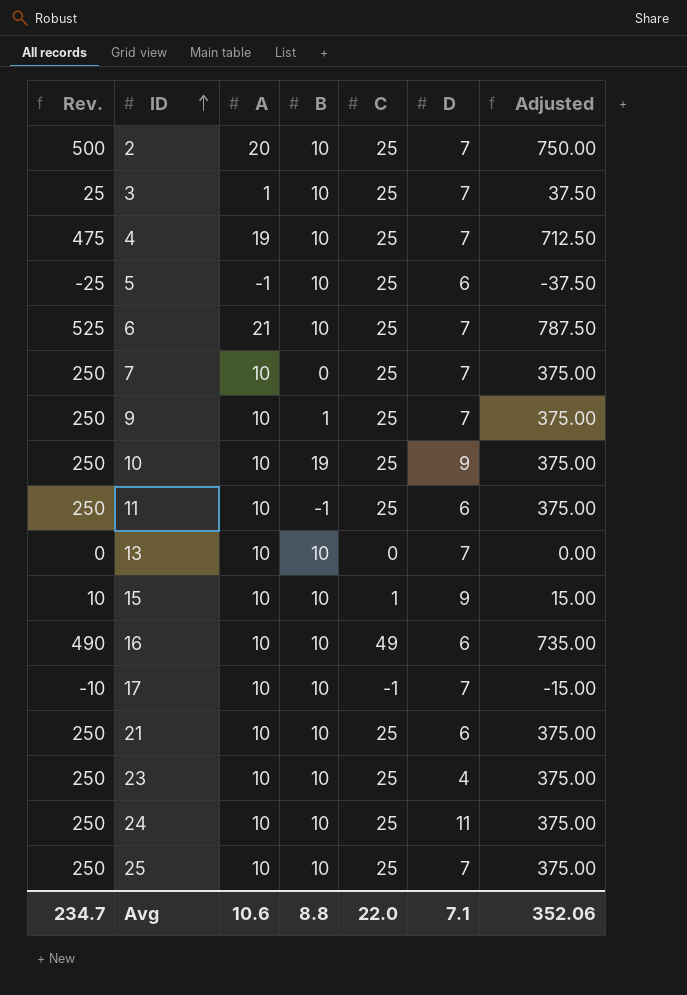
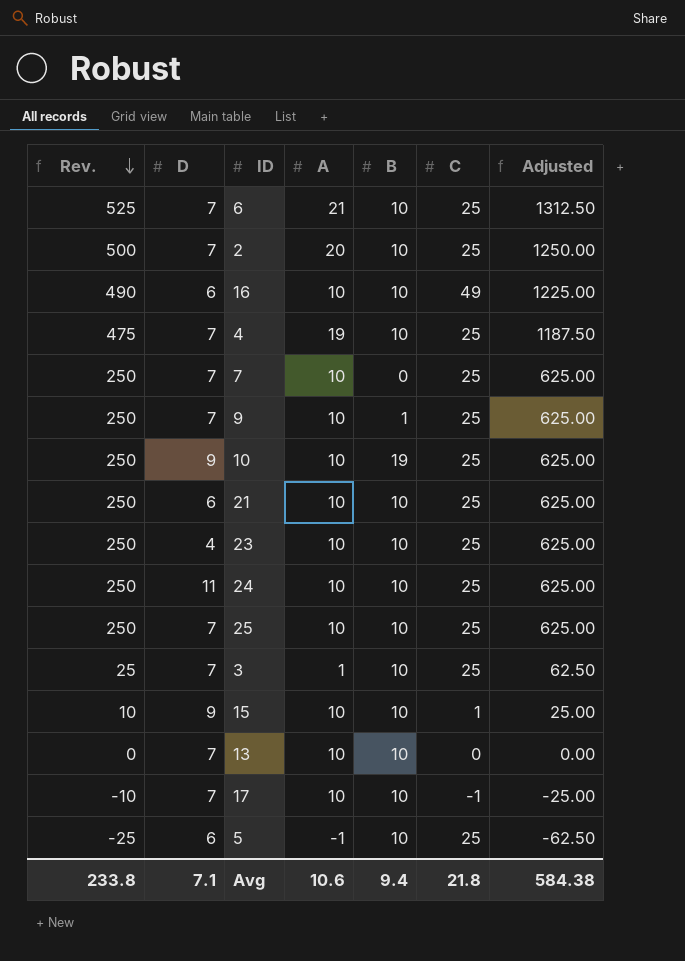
row order: ID ascending -> Rev. descending
column D | position: 6 -> 2
column Adjusted | formula: [Rev.] * 1.5 -> [Rev.] * 2.5
row 11: 250 | 10 | -1 | 25 | 6 | 375.00 -> none
Avg | Rev.: 234.7 -> 233.8
Avg | B: 8.8 -> 9.4
Avg | C: 22.0 -> 21.8
Avg | Adjusted: 352.06 -> 584.38

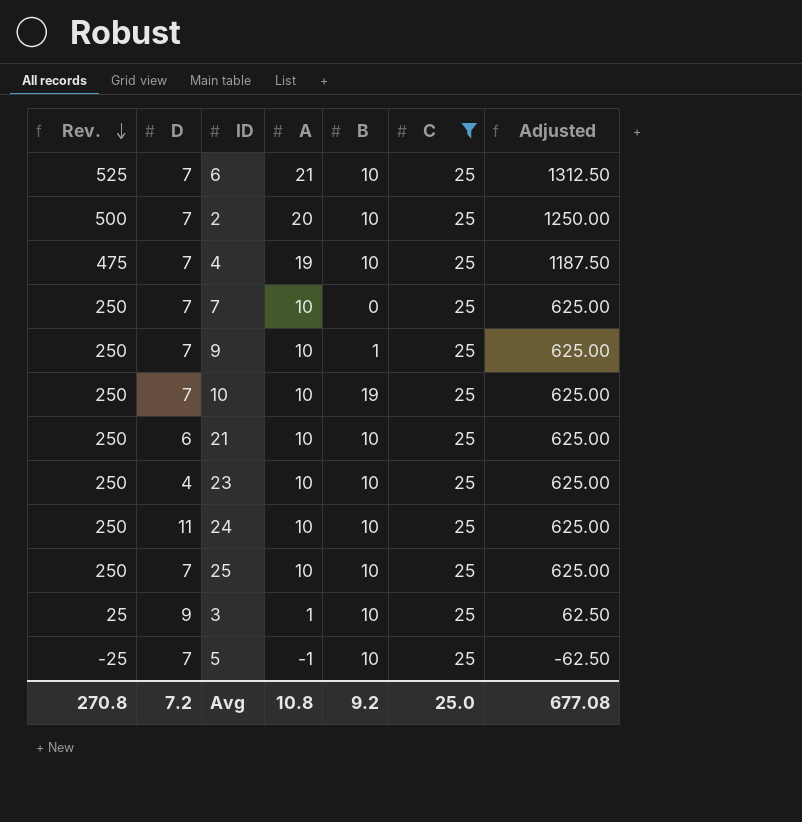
filter: none -> C = 25
10 | D: 9 -> 7
3 | D: 7 -> 9
5 | D: 6 -> 7
Avg | Rev.: 233.8 -> 270.8
Avg | D: 7.1 -> 7.2
Avg | A: 10.6 -> 10.8
Avg | B: 9.4 -> 9.2
Avg | C: 21.8 -> 25.0
Avg | Adjusted: 584.38 -> 677.08

